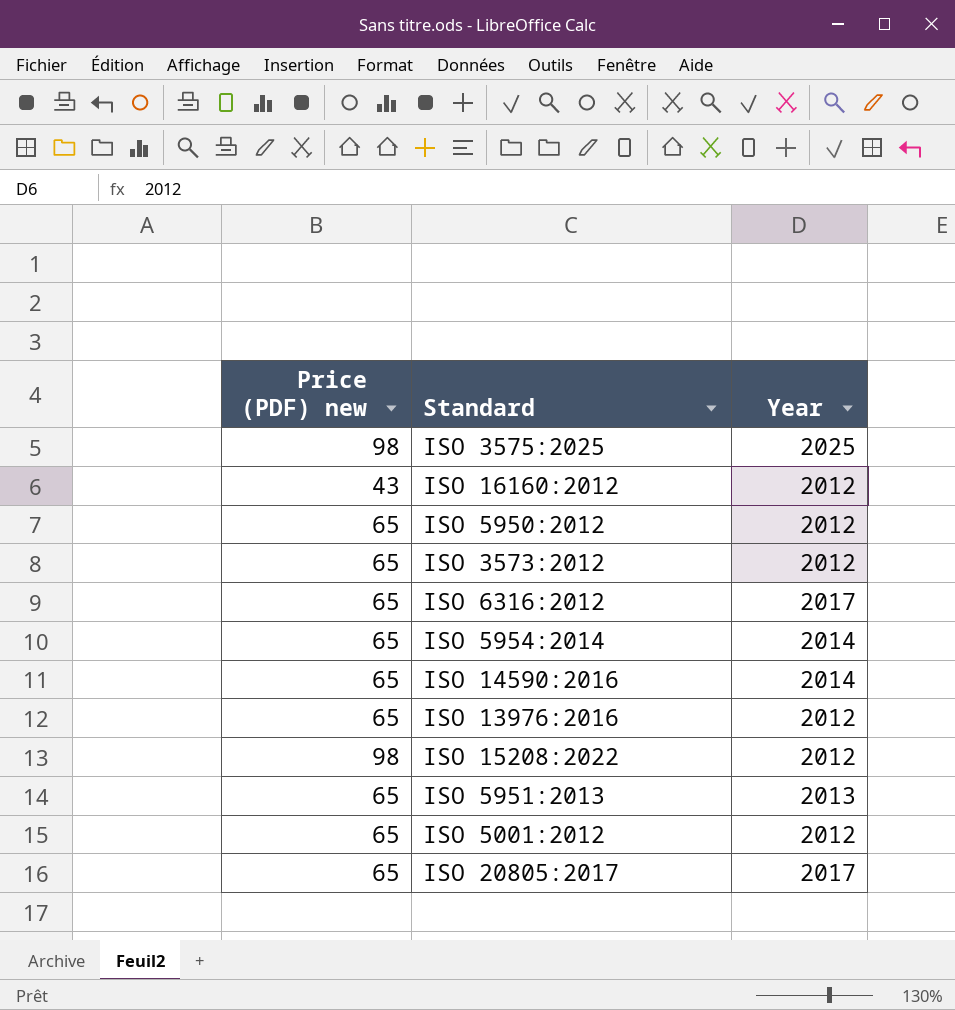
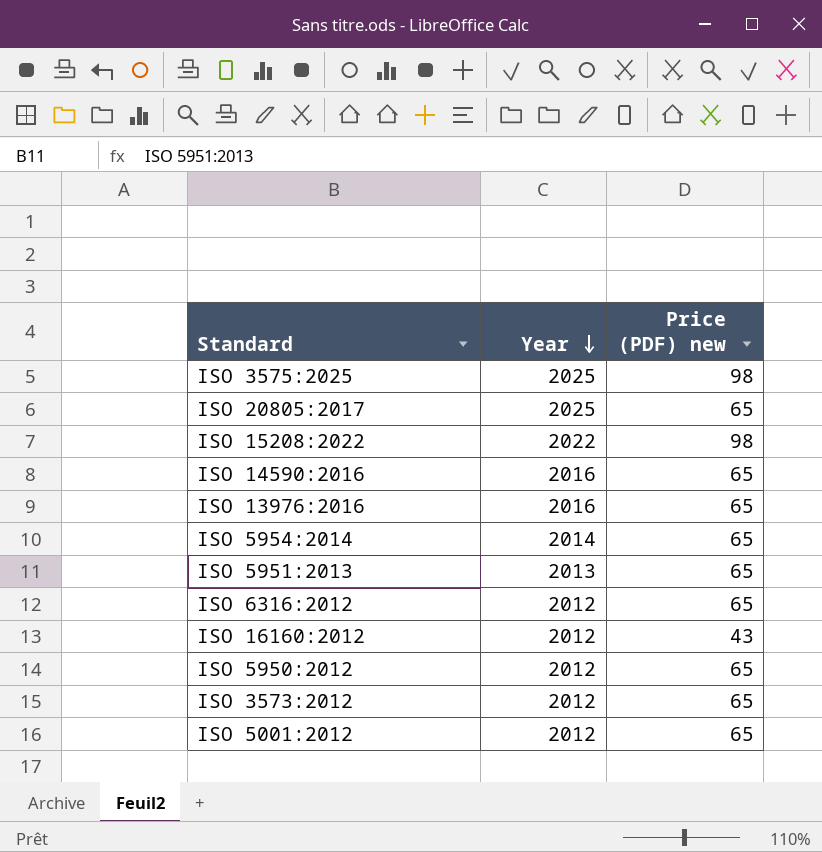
row order: none -> Year descending
column Price (PDF) new | position: 1 -> 3
ISO 20805:2017 | Year: 2017 -> 2025
ISO 15208:2022 | Year: 2012 -> 2022
ISO 14590:2016 | Year: 2014 -> 2016
ISO 13976:2016 | Year: 2012 -> 2016
ISO 6316:2012 | Year: 2017 -> 2012

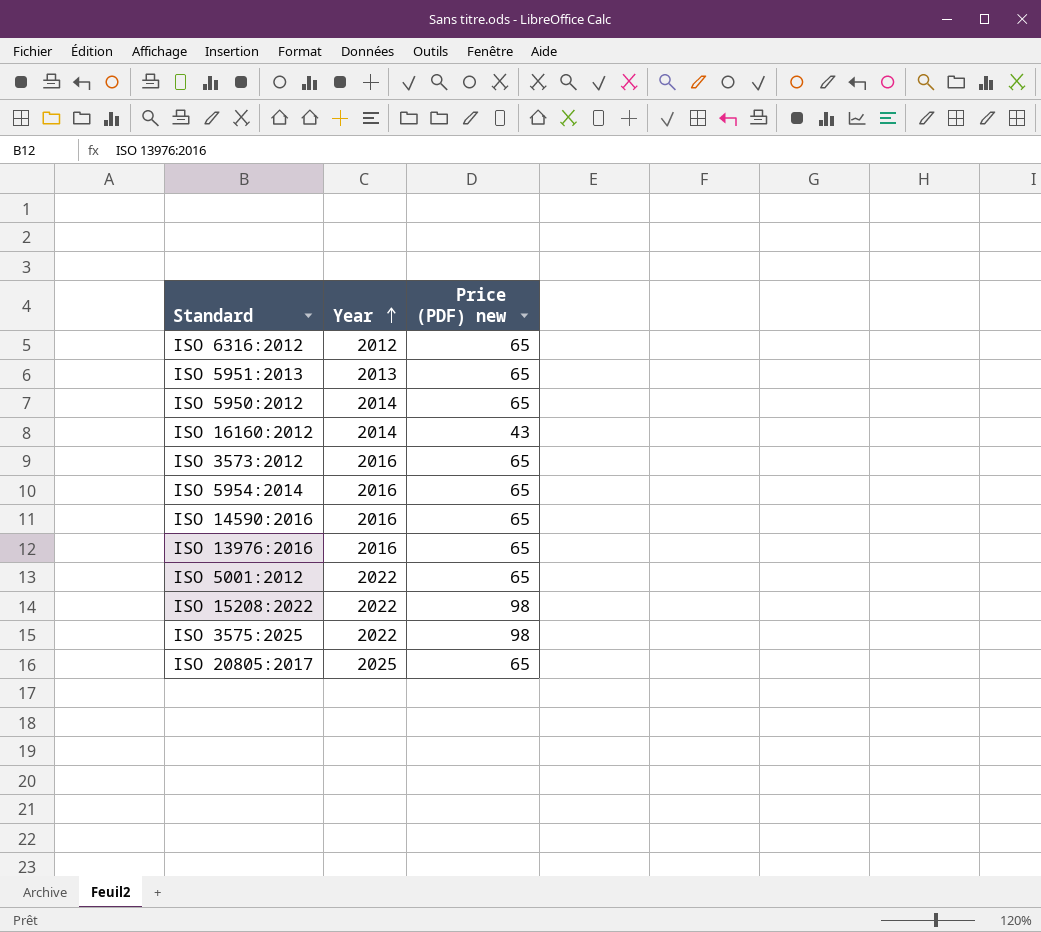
row order: Year descending -> Year ascending
ISO 5950:2012 | Year: 2012 -> 2014
ISO 16160:2012 | Year: 2012 -> 2014
ISO 3573:2012 | Year: 2012 -> 2016
ISO 5954:2014 | Year: 2014 -> 2016
ISO 5001:2012 | Year: 2012 -> 2022
ISO 3575:2025 | Year: 2025 -> 2022

